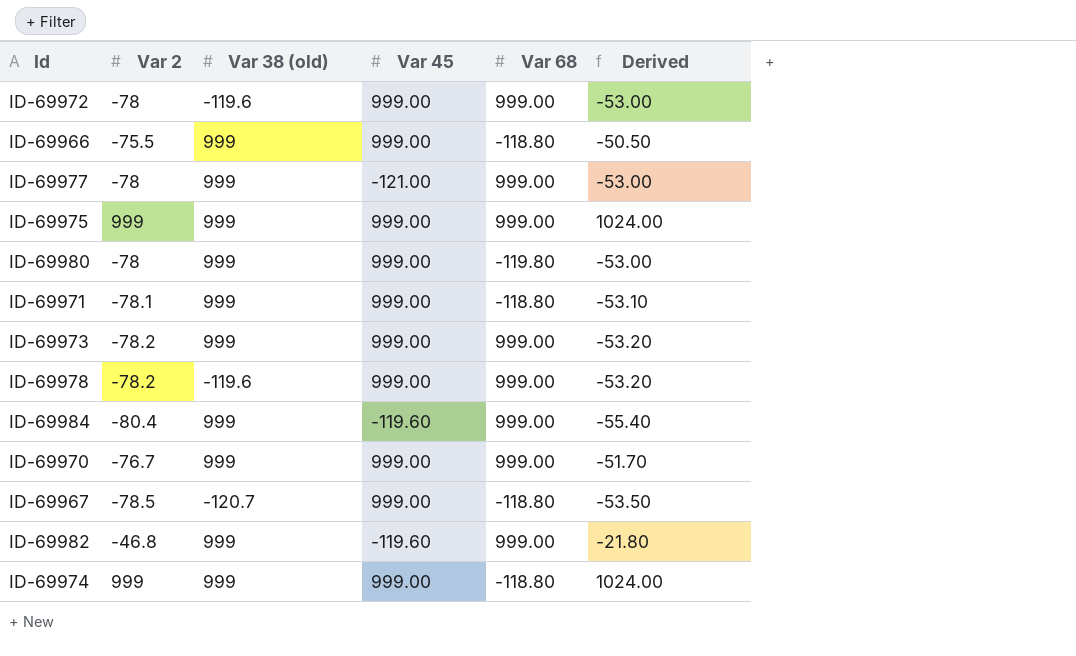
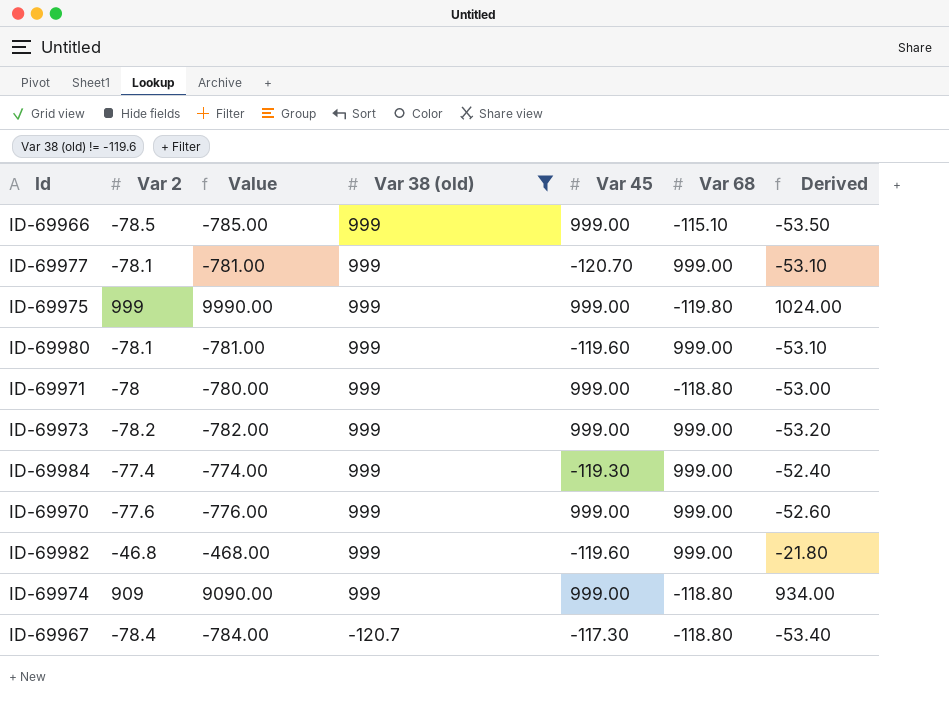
filter: none -> Var 38 (old) != -119.6
row order: none -> Var 38 (old) descending
column Value | formula: none -> [Var 2] * 10
ID-69966 | Var 2: -75.5 -> -78.5
ID-69966 | Var 68: -118.80 -> -115.10
ID-69966 | Derived: -50.50 -> -53.50
ID-69977 | Var 2: -78 -> -78.1
ID-69977 | Var 45: -121.00 -> -120.70
ID-69977 | Derived: -53.00 -> -53.10
ID-69975 | Var 68: 999.00 -> -119.80
ID-69980 | Var 2: -78 -> -78.1
ID-69980 | Var 45: 999.00 -> -119.60
ID-69980 | Var 68: -119.80 -> 999.00
ID-69980 | Derived: -53.00 -> -53.10
ID-69971 | Var 2: -78.1 -> -78
ID-69971 | Derived: -53.10 -> -53.00
ID-69984 | Var 2: -80.4 -> -77.4
ID-69984 | Var 45: -119.60 -> -119.30
ID-69984 | Derived: -55.40 -> -52.40
ID-69970 | Var 2: -76.7 -> -77.6
ID-69970 | Derived: -51.70 -> -52.60
ID-69974 | Var 2: 999 -> 909
ID-69974 | Derived: 1024.00 -> 934.00
ID-69967 | Var 2: -78.5 -> -78.4
ID-69967 | Var 45: 999.00 -> -117.30
ID-69967 | Derived: -53.50 -> -53.40

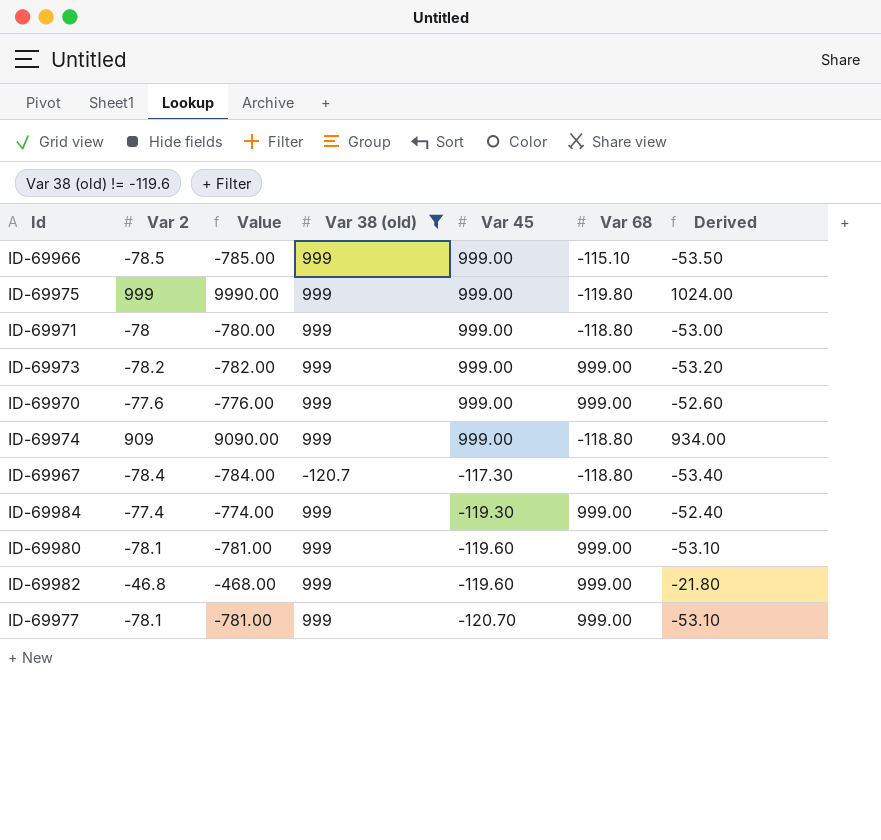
row order: Var 38 (old) descending -> Var 45 descending

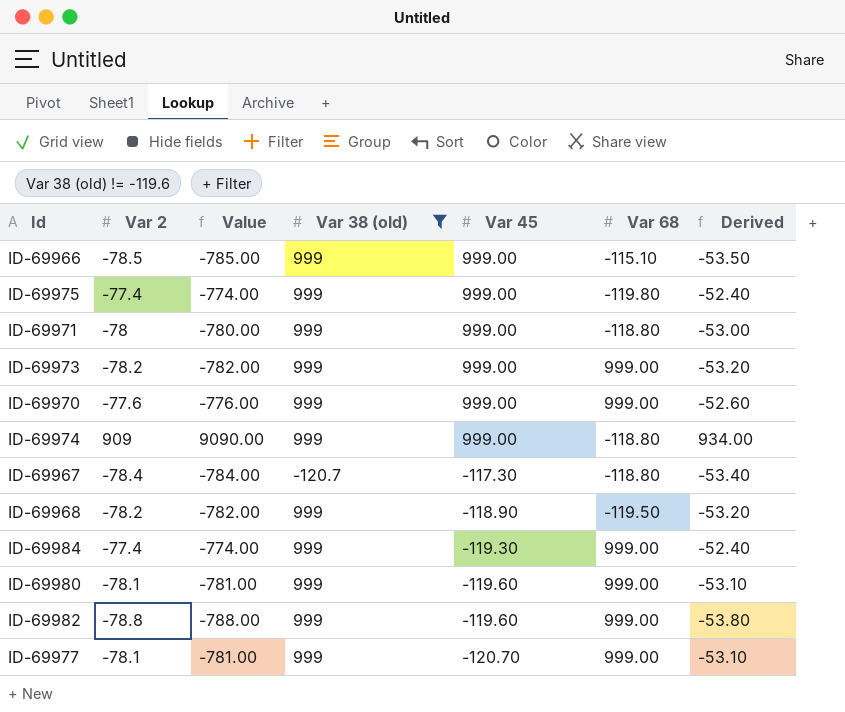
ID-69975 | Var 2: 999 -> -77.4
ID-69975 | Value: 9990.00 -> -774.00
ID-69975 | Derived: 1024.00 -> -52.40
row ID-69968: none -> -78.2 | -782.00 | 999 | -118.90 | -119.50 | -53.20
ID-69982 | Var 2: -46.8 -> -78.8
ID-69982 | Value: -468.00 -> -788.00
ID-69982 | Derived: -21.80 -> -53.80

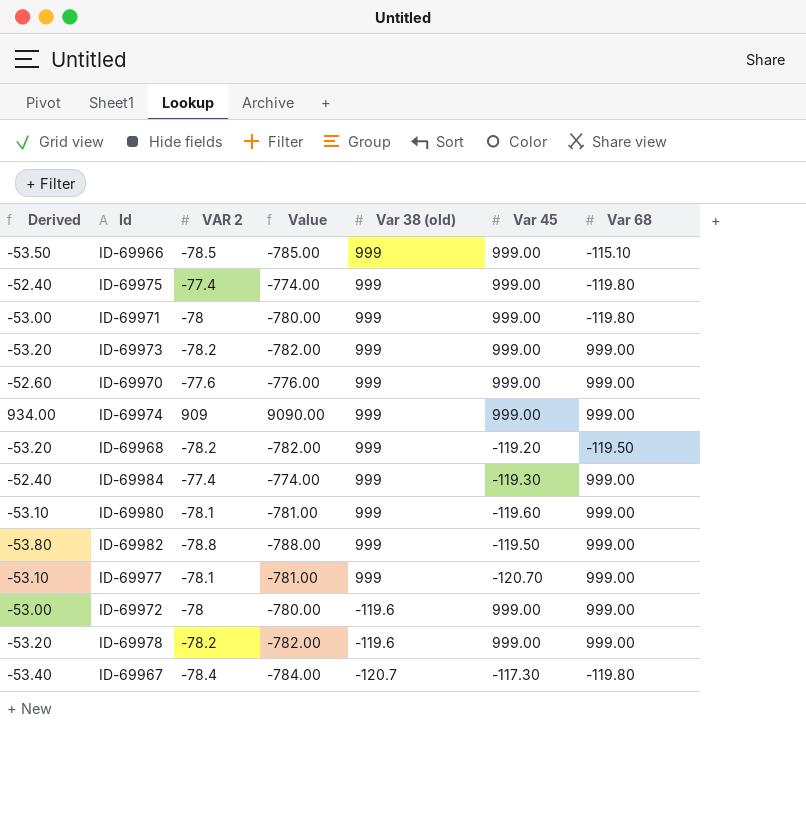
filter: Var 38 (old) != -119.6 -> none
row order: Var 45 descending -> Var 38 (old) descending
column Derived | position: 7 -> 1
column name: Var 2 -> VAR 2
ID-69971 | Var 68: -118.80 -> -119.80
ID-69974 | Var 68: -118.80 -> 999.00
ID-69968 | Var 45: -118.90 -> -119.20
ID-69982 | Var 45: -119.60 -> -119.50
ID-69967 | Var 68: -118.80 -> -119.80

